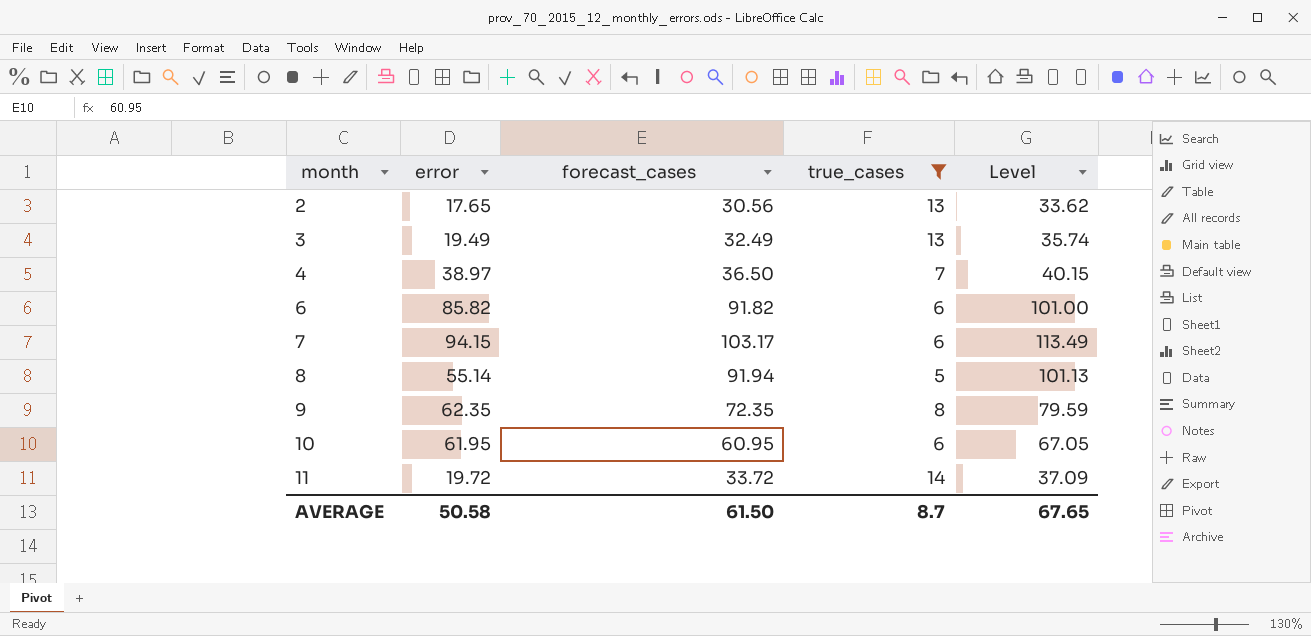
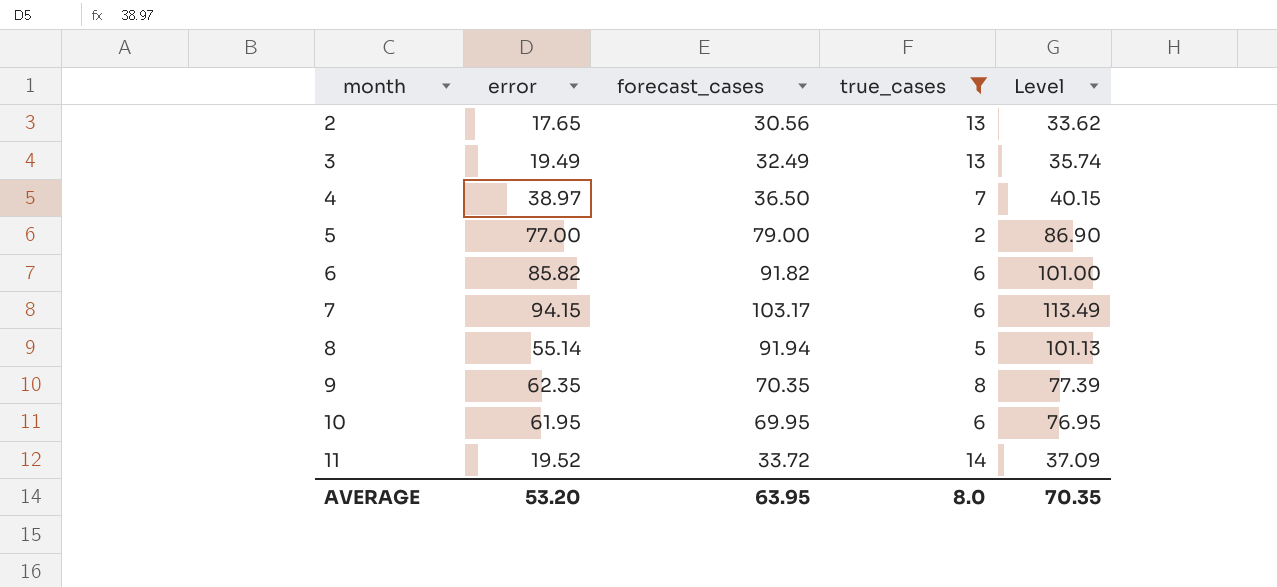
row 5: none -> 77.00 | 79.00 | 2 | 86.90
9 | forecast_cases: 72.35 -> 70.35
9 | Level: 79.59 -> 77.39
10 | forecast_cases: 60.95 -> 69.95
10 | Level: 67.05 -> 76.95
11 | error: 19.72 -> 19.52
AVERAGE | error: 50.58 -> 53.20
AVERAGE | forecast_cases: 61.50 -> 63.95
AVERAGE | true_cases: 8.7 -> 8.0
AVERAGE | Level: 67.65 -> 70.35

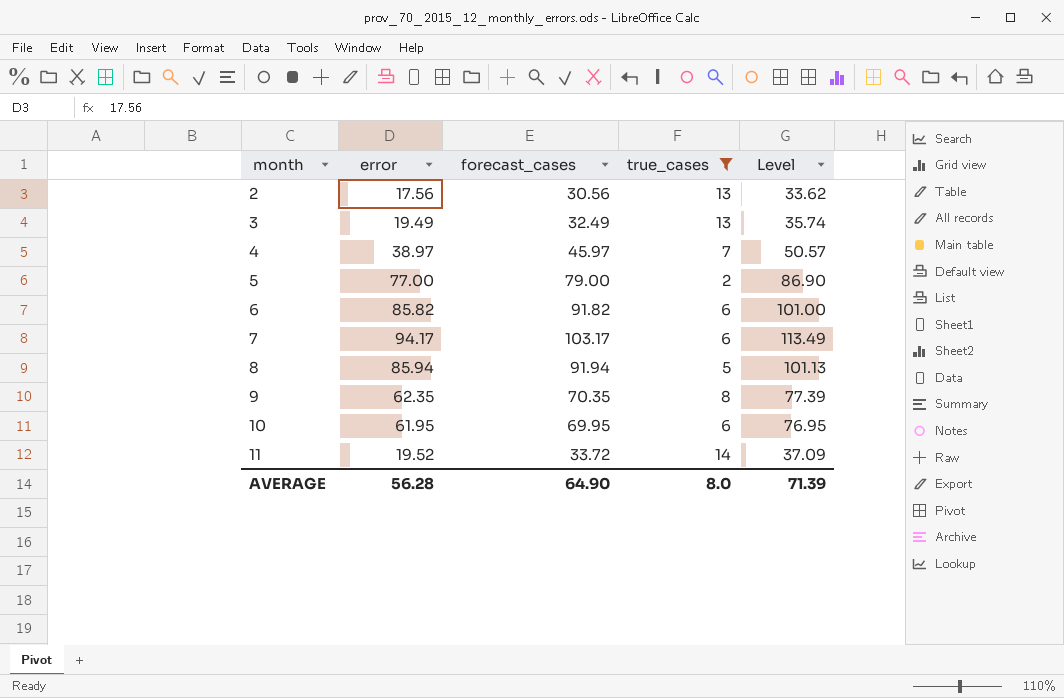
2 | error: 17.65 -> 17.56
4 | forecast_cases: 36.50 -> 45.97
4 | Level: 40.15 -> 50.57
7 | error: 94.15 -> 94.17
8 | error: 55.14 -> 85.94
AVERAGE | error: 53.20 -> 56.28
AVERAGE | forecast_cases: 63.95 -> 64.90
AVERAGE | Level: 70.35 -> 71.39

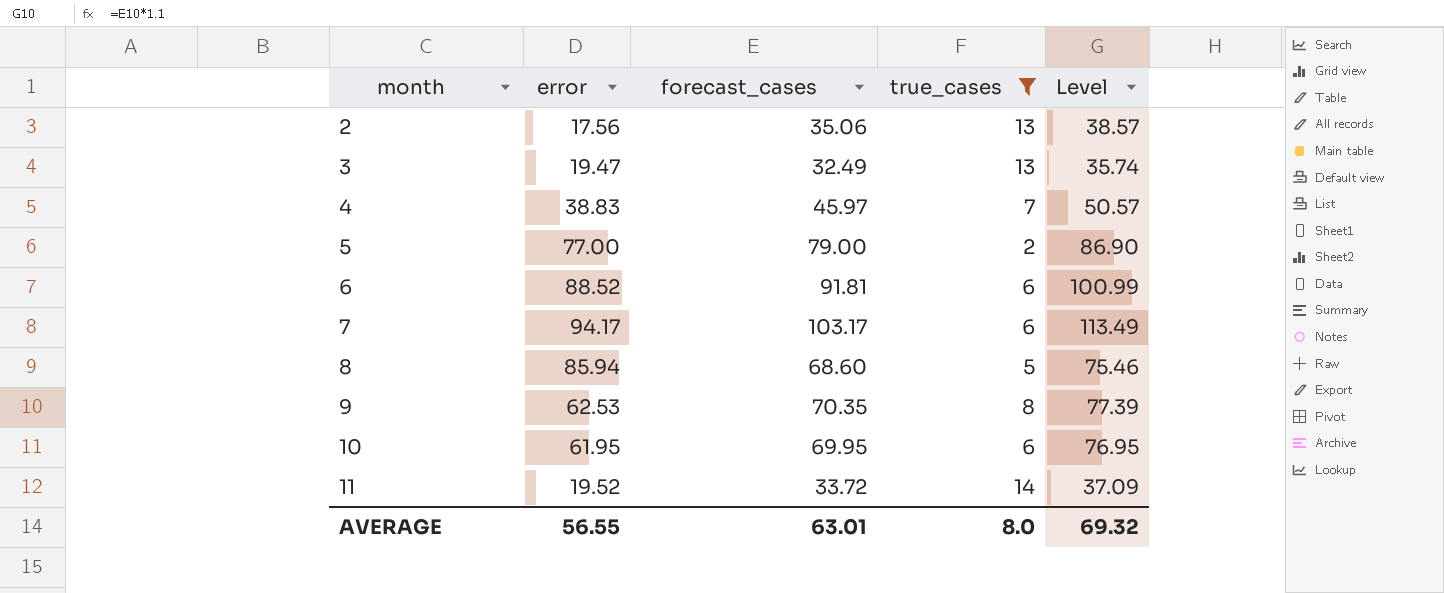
2 | forecast_cases: 30.56 -> 35.06
2 | Level: 33.62 -> 38.57
3 | error: 19.49 -> 19.47
4 | error: 38.97 -> 38.83
6 | error: 85.82 -> 88.52
6 | forecast_cases: 91.82 -> 91.81
6 | Level: 101.00 -> 100.99
8 | forecast_cases: 91.94 -> 68.60
8 | Level: 101.13 -> 75.46
9 | error: 62.35 -> 62.53
AVERAGE | error: 56.28 -> 56.55
AVERAGE | forecast_cases: 64.90 -> 63.01
AVERAGE | Level: 71.39 -> 69.32

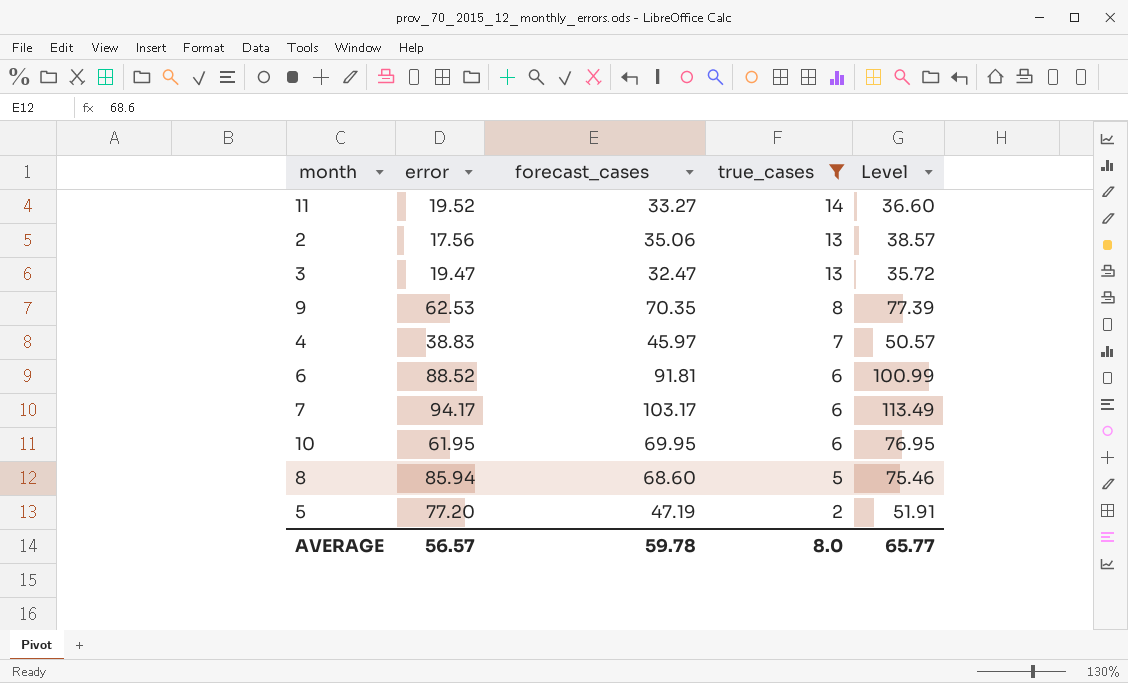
row order: month ascending -> true_cases descending
11 | forecast_cases: 33.72 -> 33.27
11 | Level: 37.09 -> 36.60
3 | forecast_cases: 32.49 -> 32.47
3 | Level: 35.74 -> 35.72
5 | error: 77.00 -> 77.20
5 | forecast_cases: 79.00 -> 47.19
5 | Level: 86.90 -> 51.91
AVERAGE | error: 56.55 -> 56.57
AVERAGE | forecast_cases: 63.01 -> 59.78
AVERAGE | Level: 69.32 -> 65.77

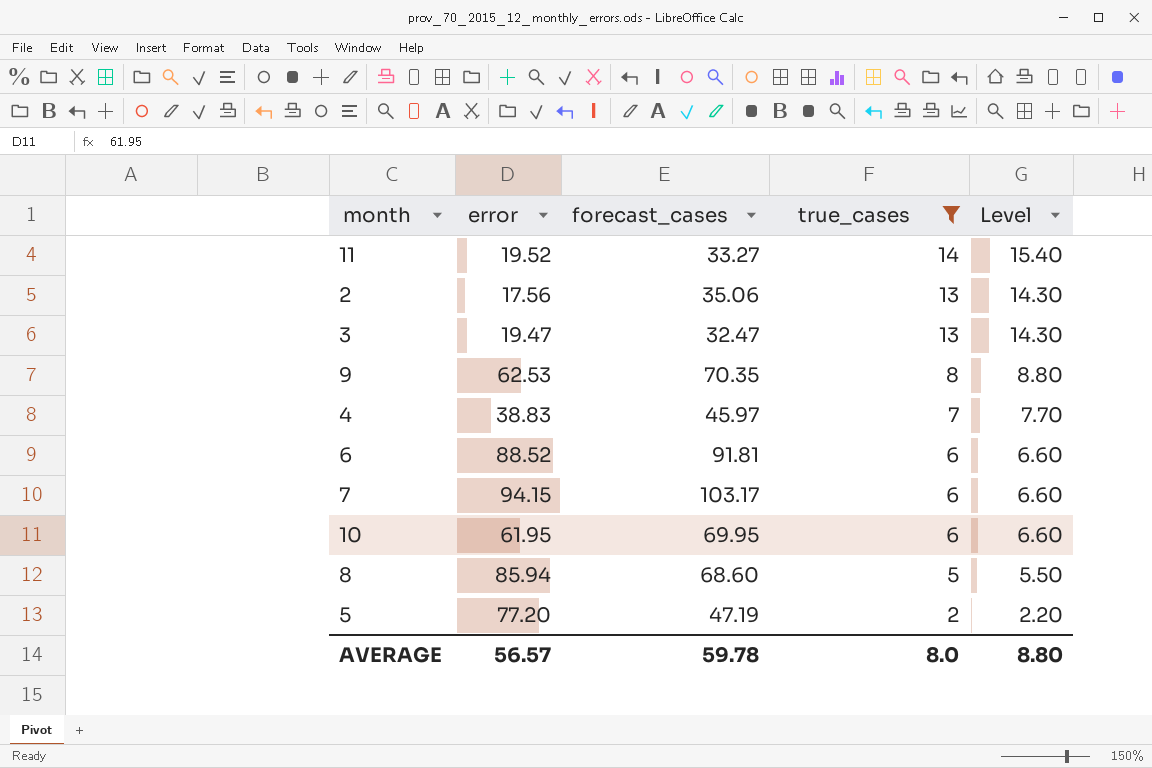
column Level | formula: [forecast_cases] * 1.1 -> [true_cases] * 1.1
7 | error: 94.17 -> 94.15
AVERAGE | Level: 65.77 -> 8.80

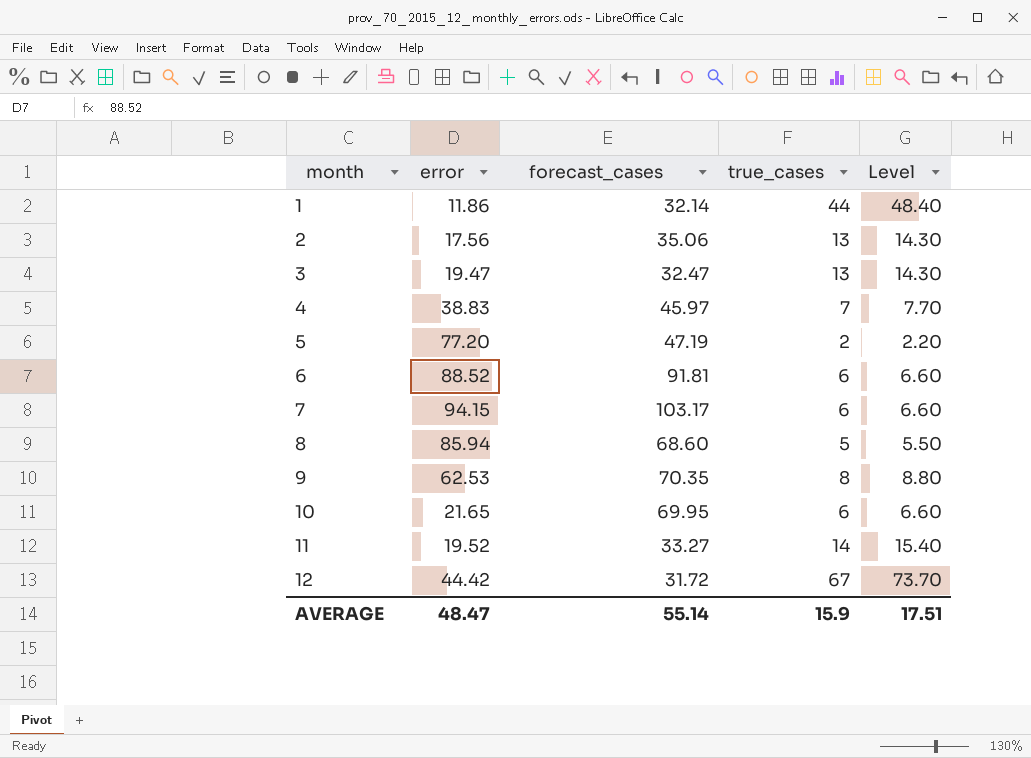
filter: true_cases <= 14 -> none
row order: true_cases descending -> month ascending
10 | error: 61.95 -> 21.65
AVERAGE | error: 56.57 -> 48.47
AVERAGE | forecast_cases: 59.78 -> 55.14
AVERAGE | true_cases: 8.0 -> 15.9
AVERAGE | Level: 8.80 -> 17.51

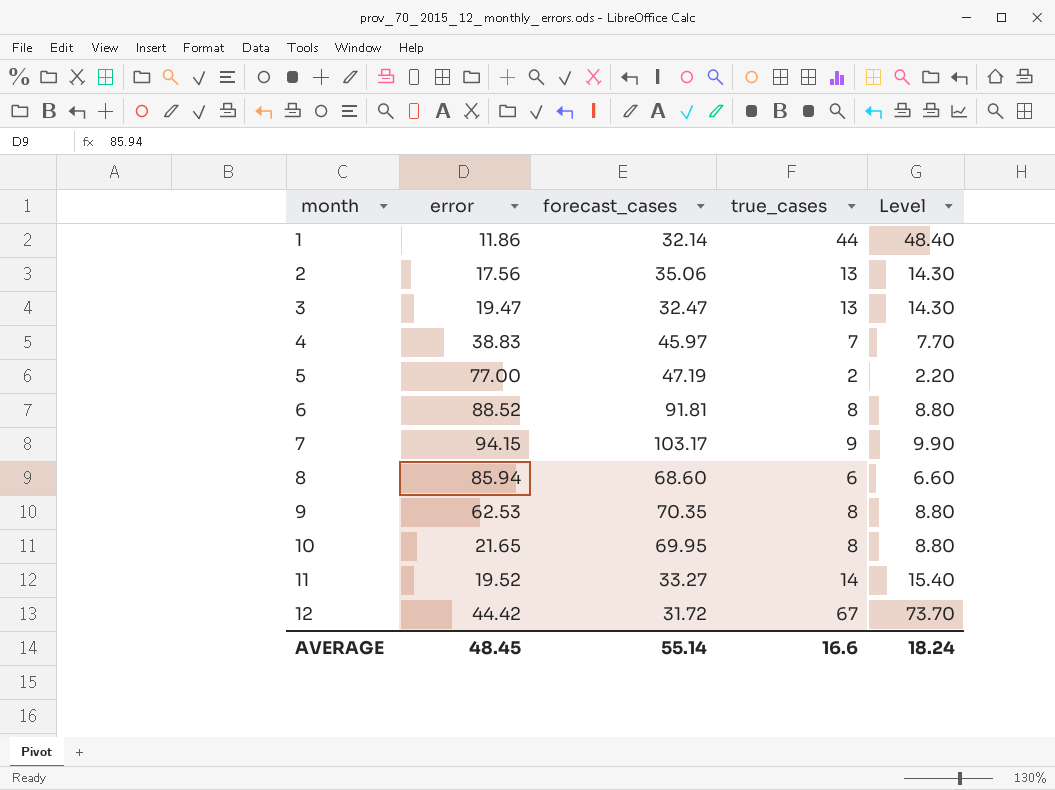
5 | error: 77.20 -> 77.00
6 | true_cases: 6 -> 8
6 | Level: 6.60 -> 8.80
7 | true_cases: 6 -> 9
7 | Level: 6.60 -> 9.90
8 | true_cases: 5 -> 6
8 | Level: 5.50 -> 6.60
10 | true_cases: 6 -> 8
10 | Level: 6.60 -> 8.80
AVERAGE | error: 48.47 -> 48.45
AVERAGE | true_cases: 15.9 -> 16.6
AVERAGE | Level: 17.51 -> 18.24

